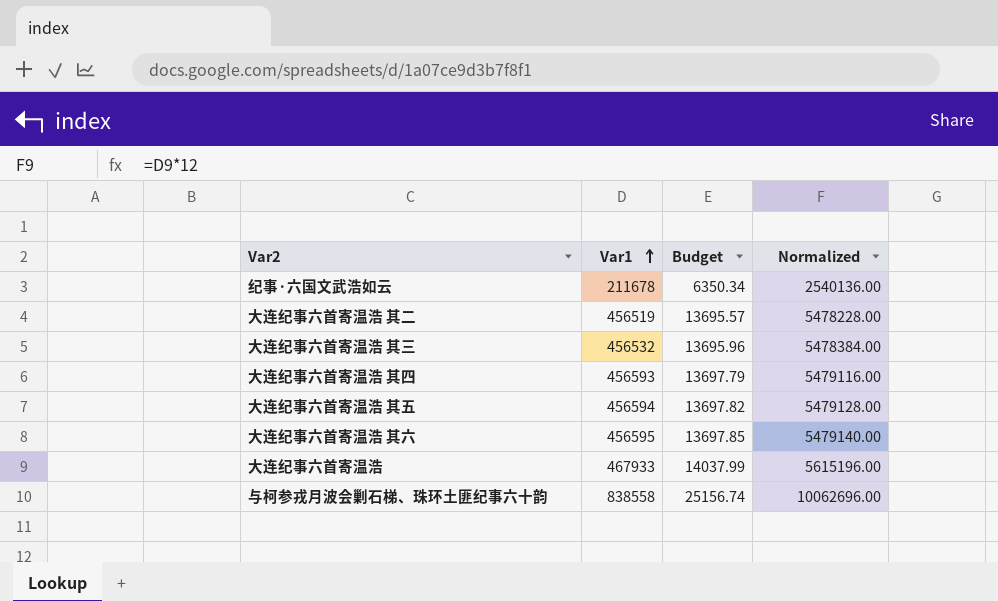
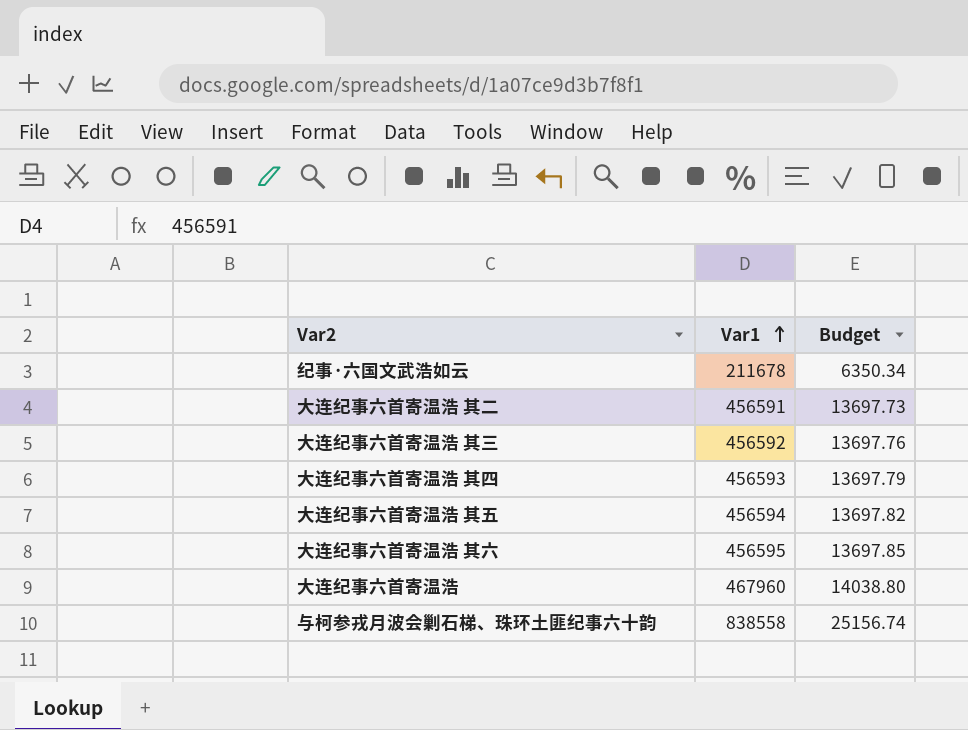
column Normalized | formula: [Var1] * 12 -> none
大连纪事六首寄温浩 其二 | Var1: 456519 -> 456591
大连纪事六首寄温浩 其二 | Budget: 13695.57 -> 13697.73
大连纪事六首寄温浩 其三 | Var1: 456532 -> 456592
大连纪事六首寄温浩 其三 | Budget: 13695.96 -> 13697.76
大连纪事六首寄温浩 | Var1: 467933 -> 467960
大连纪事六首寄温浩 | Budget: 14037.99 -> 14038.80

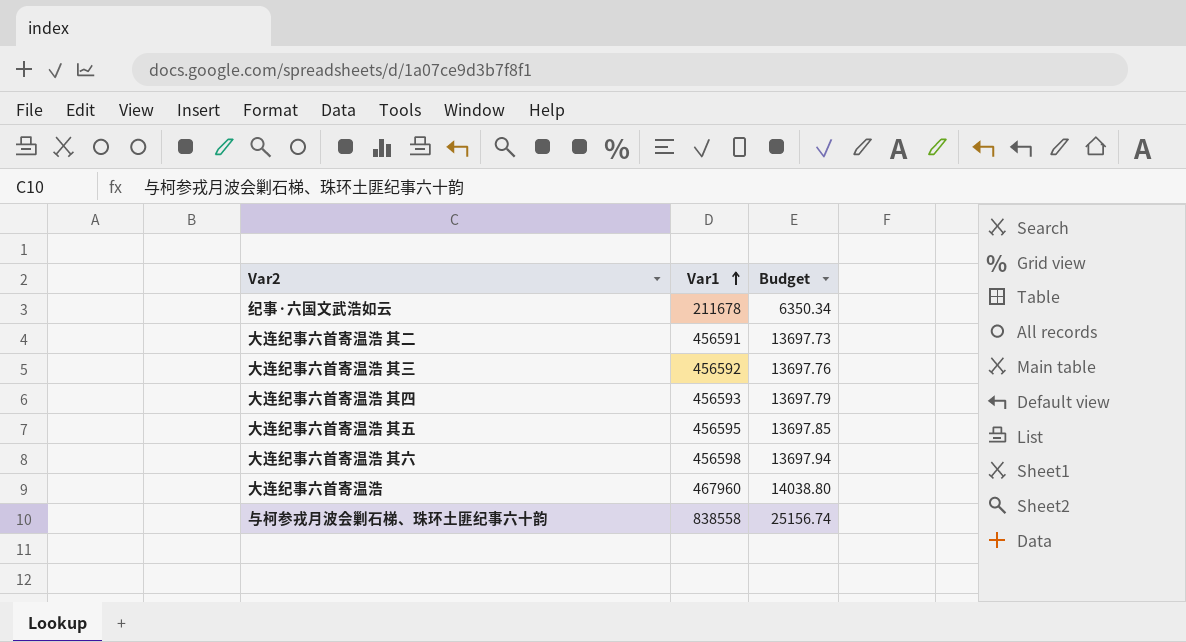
大连纪事六首寄温浩 其五 | Var1: 456594 -> 456595
大连纪事六首寄温浩 其五 | Budget: 13697.82 -> 13697.85
大连纪事六首寄温浩 其六 | Var1: 456595 -> 456598
大连纪事六首寄温浩 其六 | Budget: 13697.85 -> 13697.94

